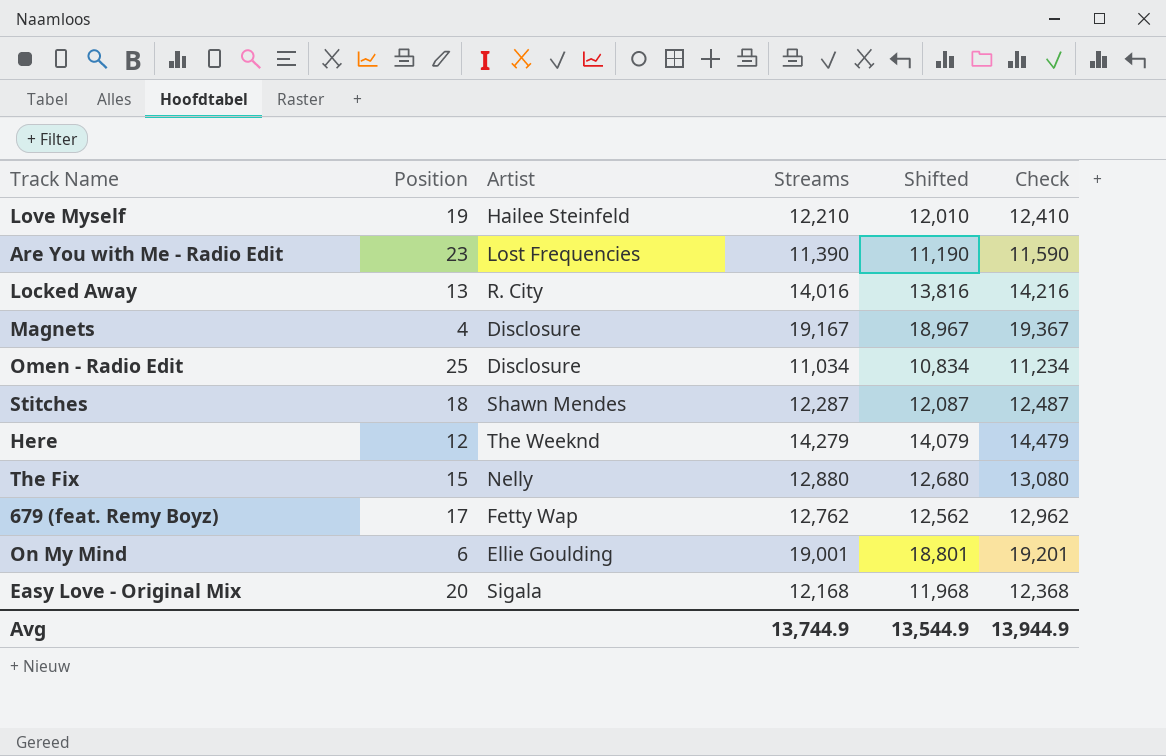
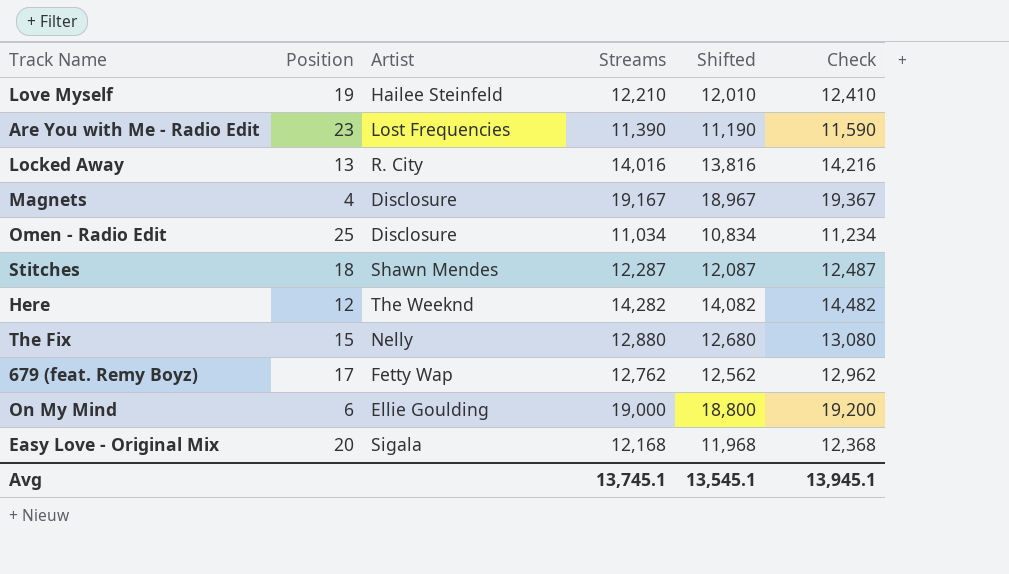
Here | Streams: 14,279 -> 14,282
Here | Shifted: 14,079 -> 14,082
Here | Check: 14,479 -> 14,482
On My Mind | Streams: 19,001 -> 19,000
On My Mind | Shifted: 18,801 -> 18,800
On My Mind | Check: 19,201 -> 19,200
Avg | Streams: 13,744.9 -> 13,745.1
Avg | Shifted: 13,544.9 -> 13,545.1
Avg | Check: 13,944.9 -> 13,945.1

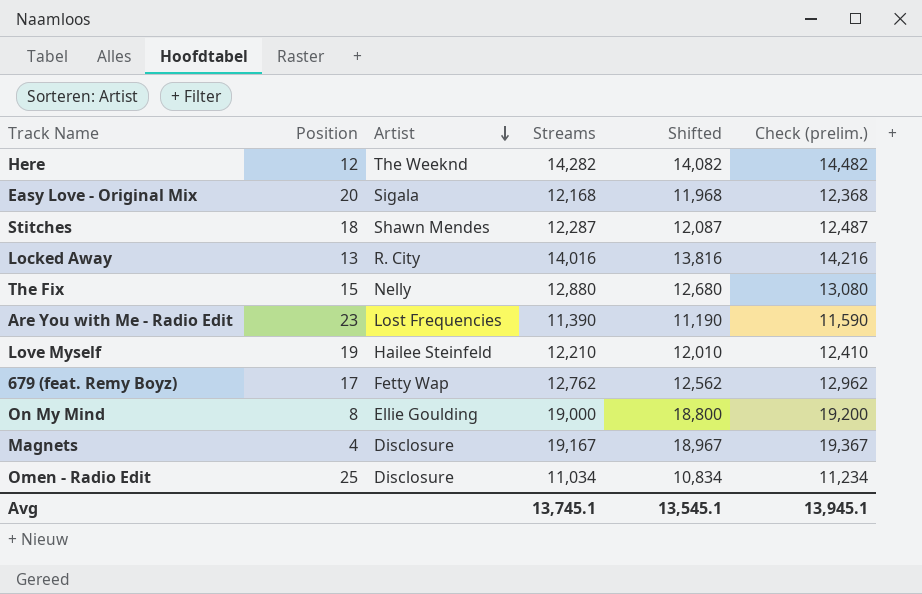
row order: none -> Artist descending
column name: Check -> Check (prelim.)
On My Mind | Position: 6 -> 8

